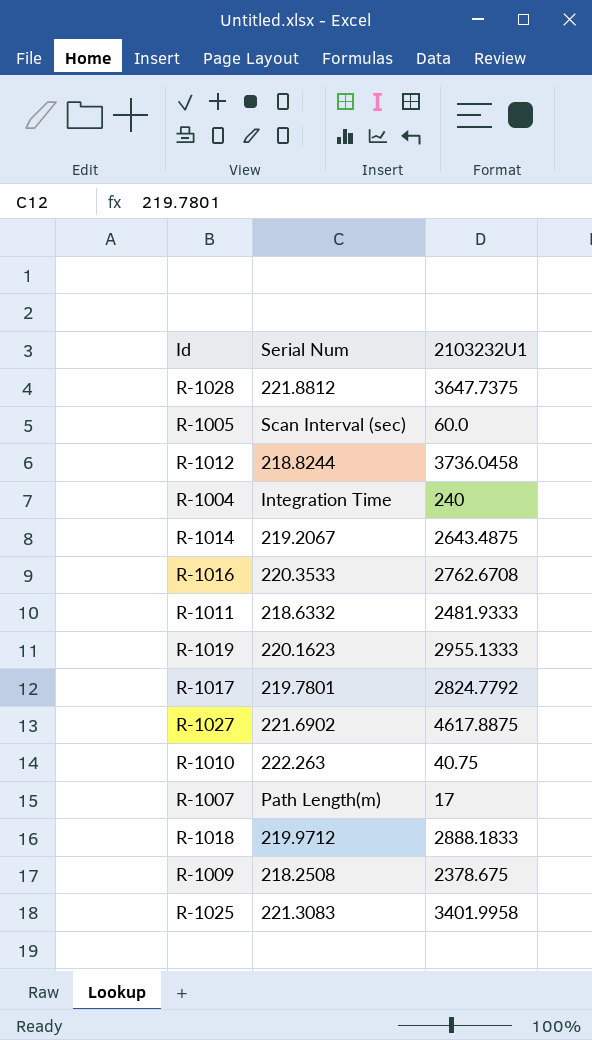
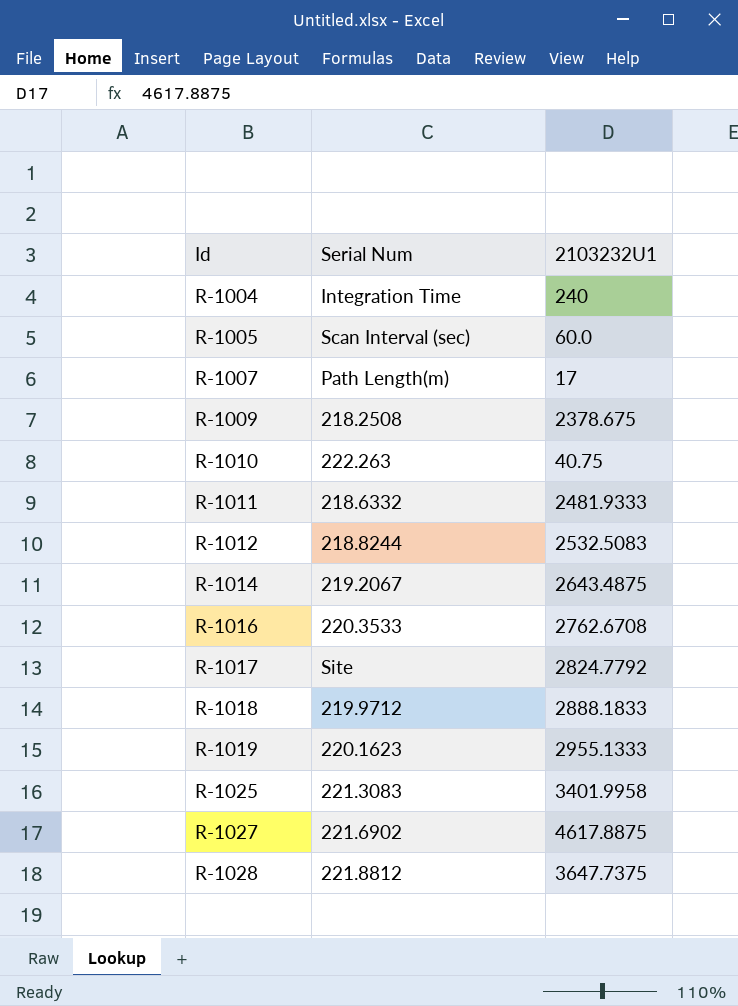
row order: none -> Id ascending
R-1012 | 2103232U1: 3736.0458 -> 2532.5083
R-1017 | Serial Num: 219.7801 -> Site

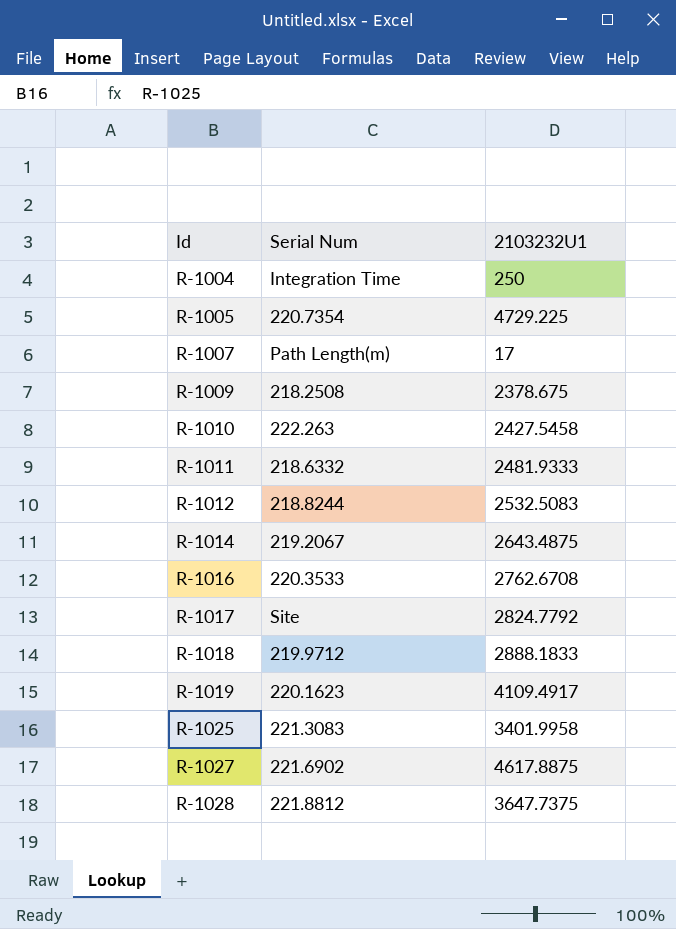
R-1004 | 2103232U1: 240 -> 250
R-1005 | Serial Num: Scan Interval (sec) -> 220.7354
R-1005 | 2103232U1: 60.0 -> 4729.225
R-1010 | 2103232U1: 40.75 -> 2427.5458
R-1019 | 2103232U1: 2955.1333 -> 4109.4917

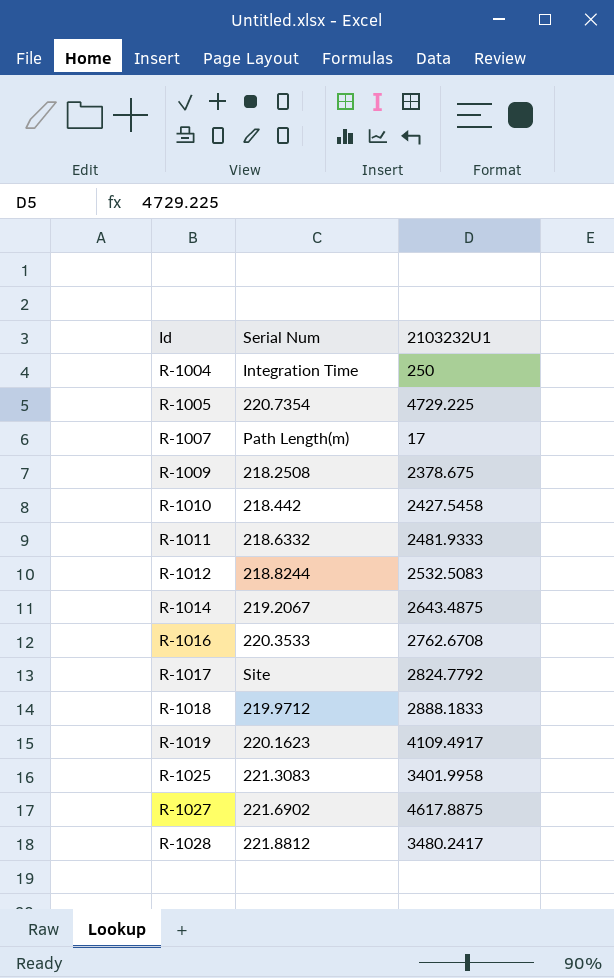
R-1010 | Serial Num: 222.263 -> 218.442
R-1028 | 2103232U1: 3647.7375 -> 3480.2417

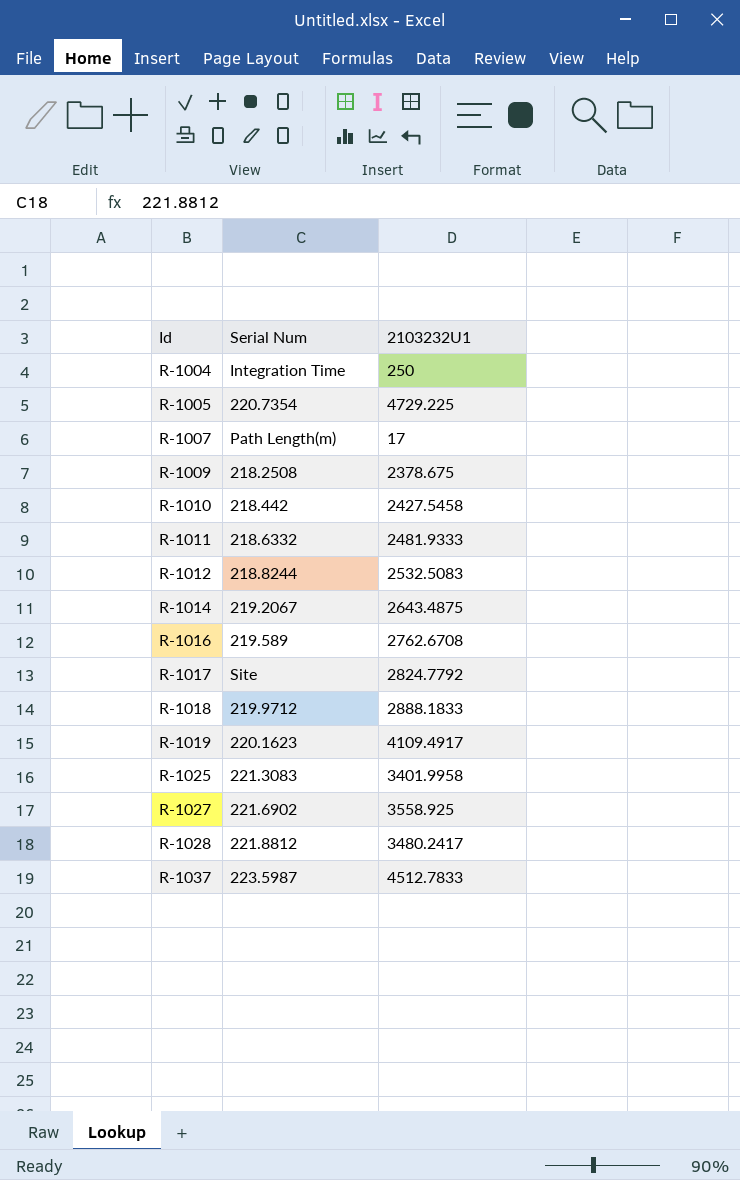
R-1016 | Serial Num: 220.3533 -> 219.589
R-1027 | 2103232U1: 4617.8875 -> 3558.925
row R-1037: none -> 223.5987 | 4512.7833

